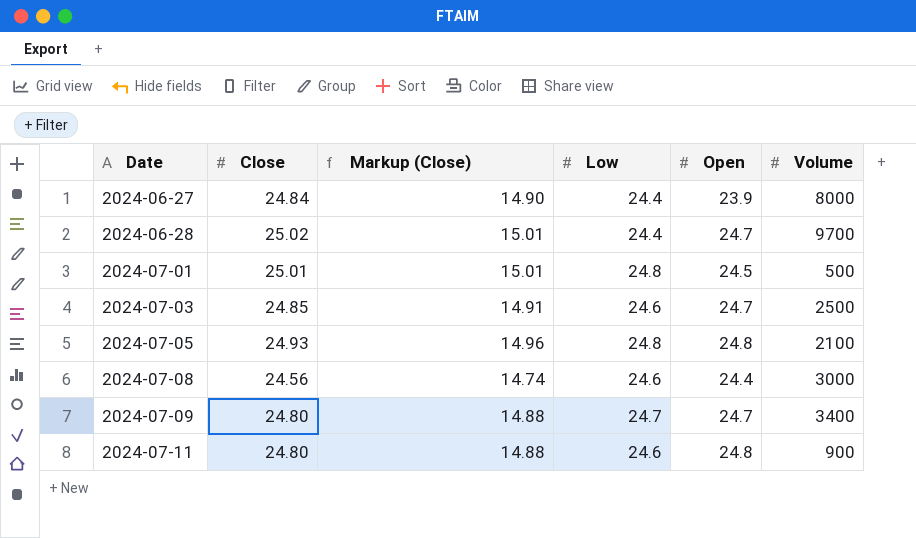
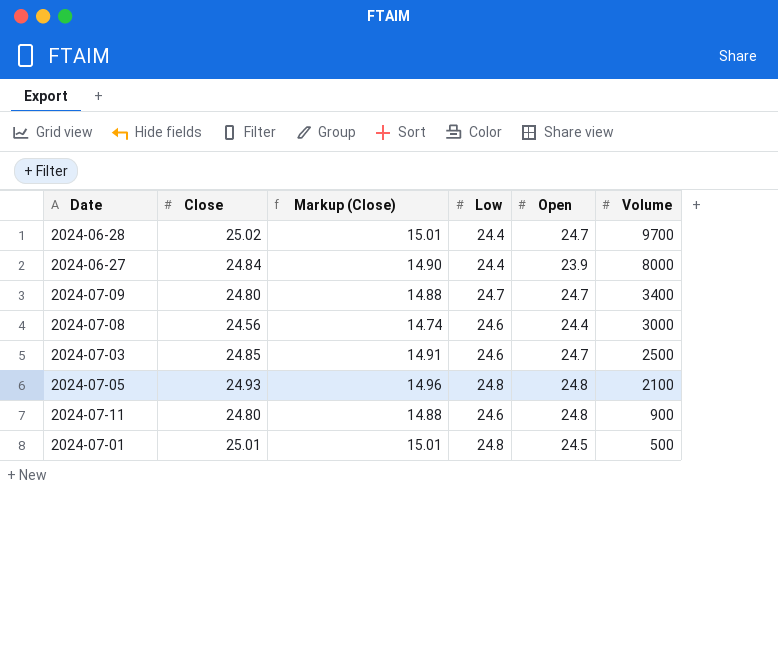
row order: Date ascending -> Volume descending

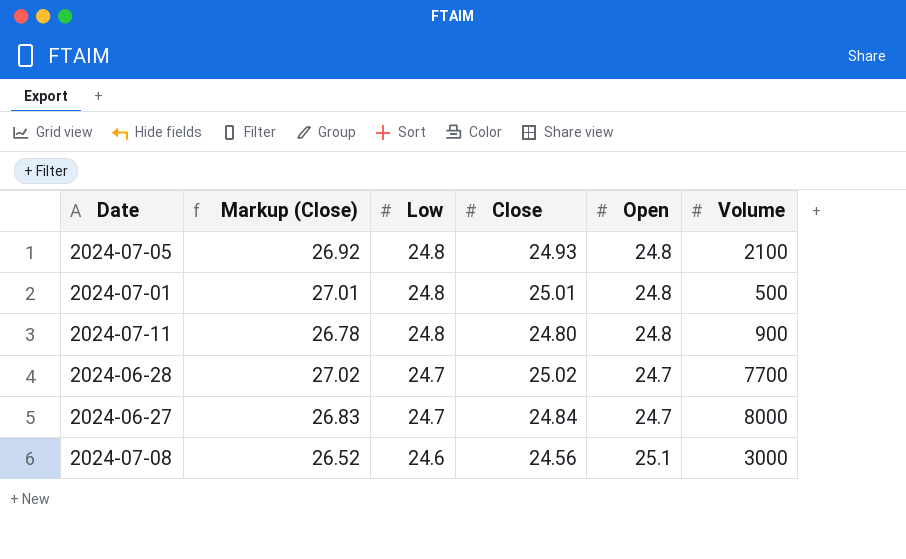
row order: Volume descending -> Low descending
column Markup (Close) | formula: [Close] * 0.6 -> [Close] * 1.08
column Close | position: 2 -> 4
row 2024-07-09: 24.80 | 14.88 | 24.7 | 24.7 | 3400 -> none
row 2024-07-03: 24.85 | 14.91 | 24.6 | 24.7 | 2500 -> none
2024-07-01 | Open: 24.5 -> 24.8
2024-07-11 | Low: 24.6 -> 24.8
2024-06-28 | Low: 24.4 -> 24.7
2024-06-28 | Volume: 9700 -> 7700
2024-06-27 | Low: 24.4 -> 24.7
2024-06-27 | Open: 23.9 -> 24.7
2024-07-08 | Open: 24.4 -> 25.1

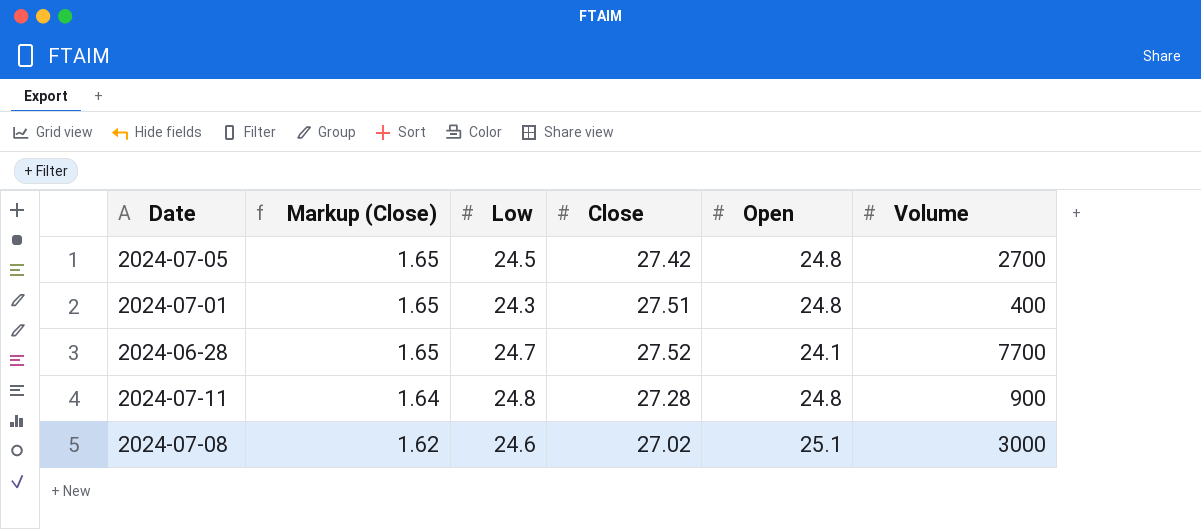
row order: Low descending -> Markup (Close) descending
column Markup (Close) | formula: [Close] * 1.08 -> [Close] * 0.06
row 2024-06-27: 26.83 | 24.7 | 24.84 | 24.7 | 8000 -> none
2024-07-05 | Low: 24.8 -> 24.5
2024-07-05 | Close: 24.93 -> 27.42
2024-07-05 | Volume: 2100 -> 2700
2024-07-01 | Low: 24.8 -> 24.3
2024-07-01 | Close: 25.01 -> 27.51
2024-07-01 | Volume: 500 -> 400
2024-06-28 | Close: 25.02 -> 27.52
2024-06-28 | Open: 24.7 -> 24.1
2024-07-11 | Close: 24.80 -> 27.28
2024-07-08 | Close: 24.56 -> 27.02

